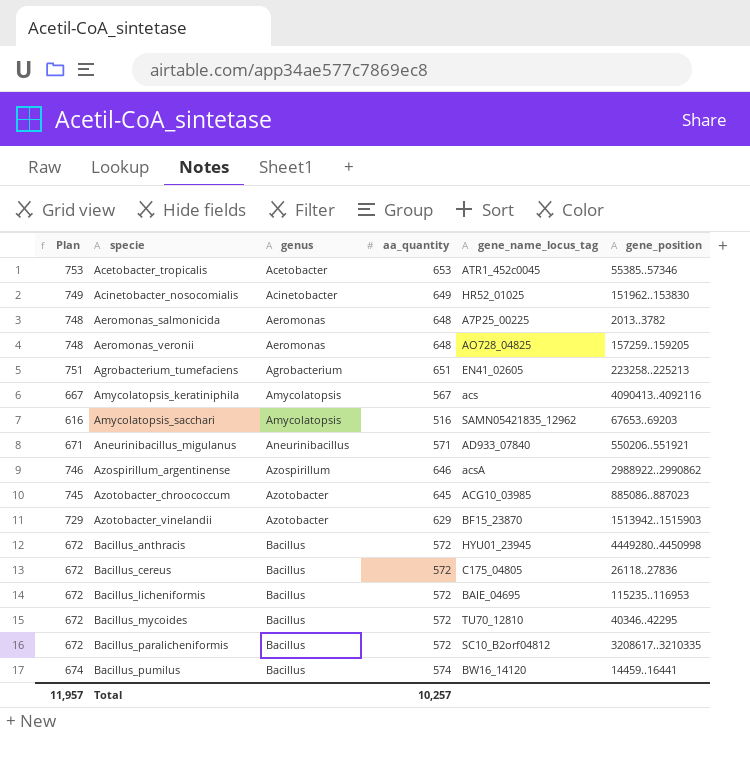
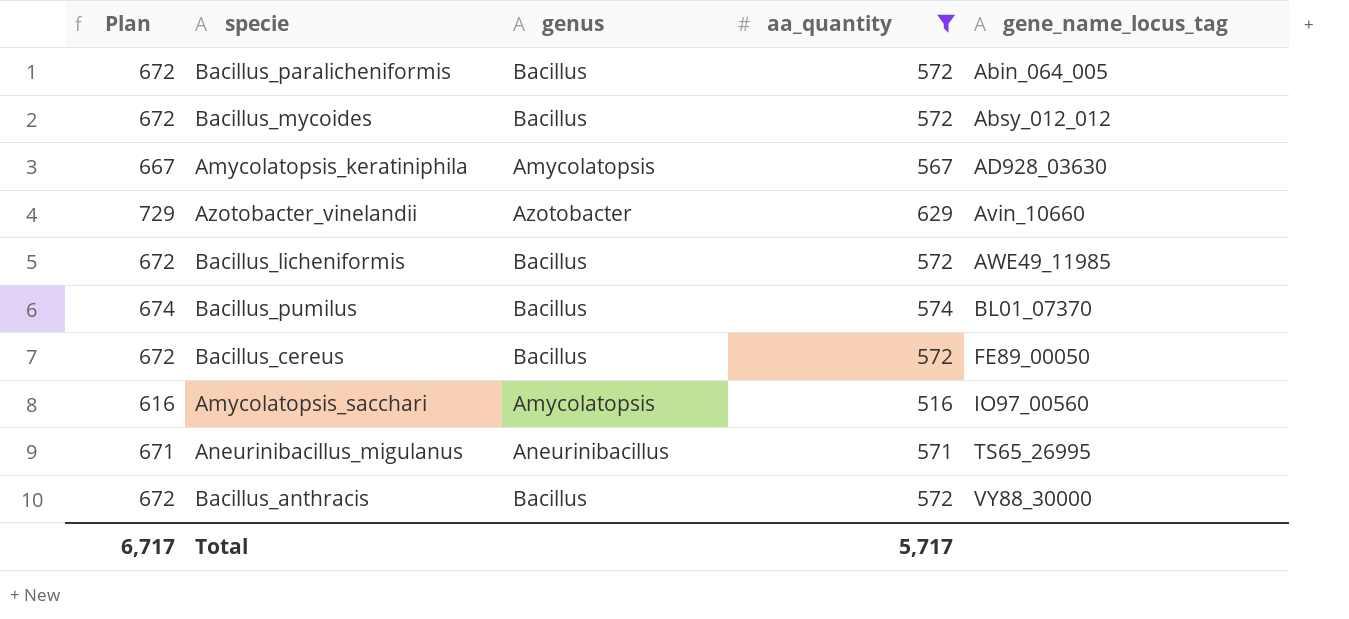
filter: none -> aa_quantity <= 629
row order: specie ascending -> gene_name_locus_tag ascending
column gene_position | position: 6 -> none
Bacillus_paralicheniformis | gene_name_locus_tag: SC10_B2orf04812 -> Abin_064_005
Bacillus_mycoides | gene_name_locus_tag: TU70_12810 -> Absy_012_012
Amycolatopsis_keratiniphila | gene_name_locus_tag: acs -> AD928_03630
Azotobacter_vinelandii | gene_name_locus_tag: BF15_23870 -> Avin_10660
Bacillus_licheniformis | gene_name_locus_tag: BAIE_04695 -> AWE49_11985
Bacillus_pumilus | gene_name_locus_tag: BW16_14120 -> BL01_07370
Bacillus_cereus | gene_name_locus_tag: C175_04805 -> FE89_00050
Amycolatopsis_sacchari | gene_name_locus_tag: SAMN05421835_12962 -> IO97_00560
Aneurinibacillus_migulanus | gene_name_locus_tag: AD933_07840 -> TS65_26995
Bacillus_anthracis | gene_name_locus_tag: HYU01_23945 -> VY88_30000
Total | Plan: 11,957 -> 6,717
Total | aa_quantity: 10,257 -> 5,717

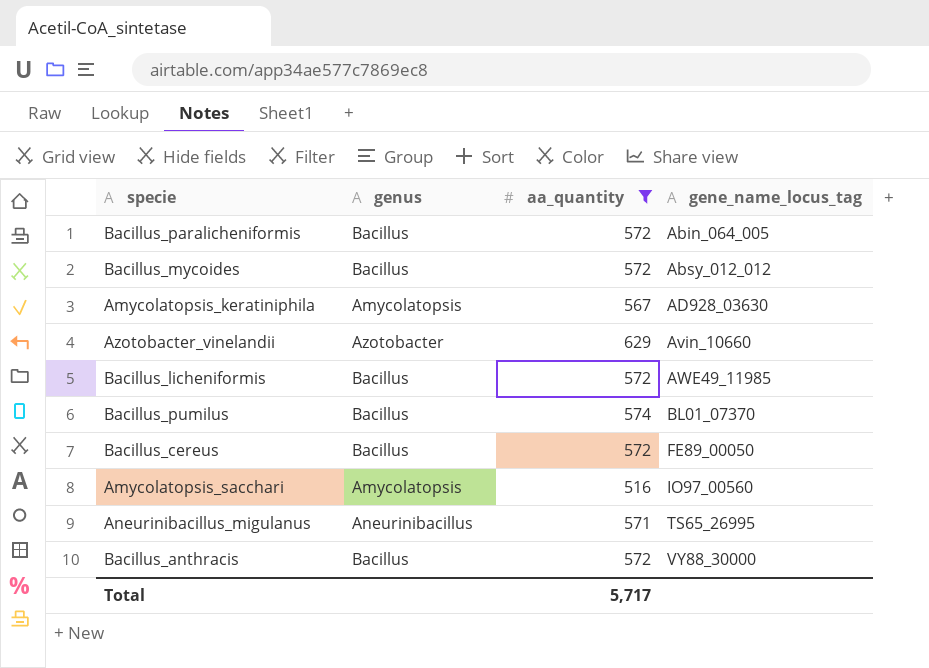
column Plan | formula: [aa_quantity] + 100 -> none

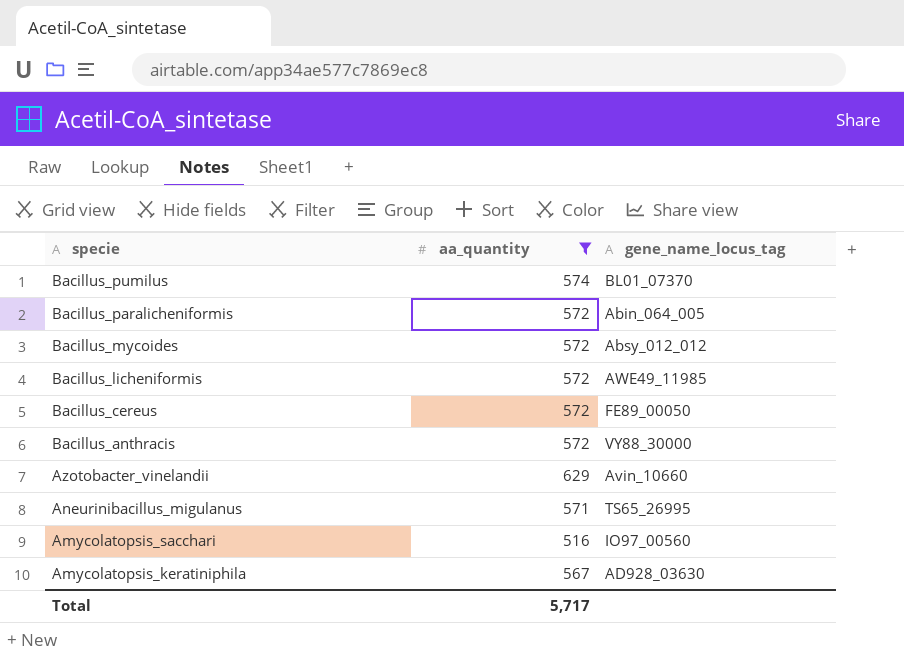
row order: gene_name_locus_tag ascending -> specie descending
column genus | position: 2 -> none

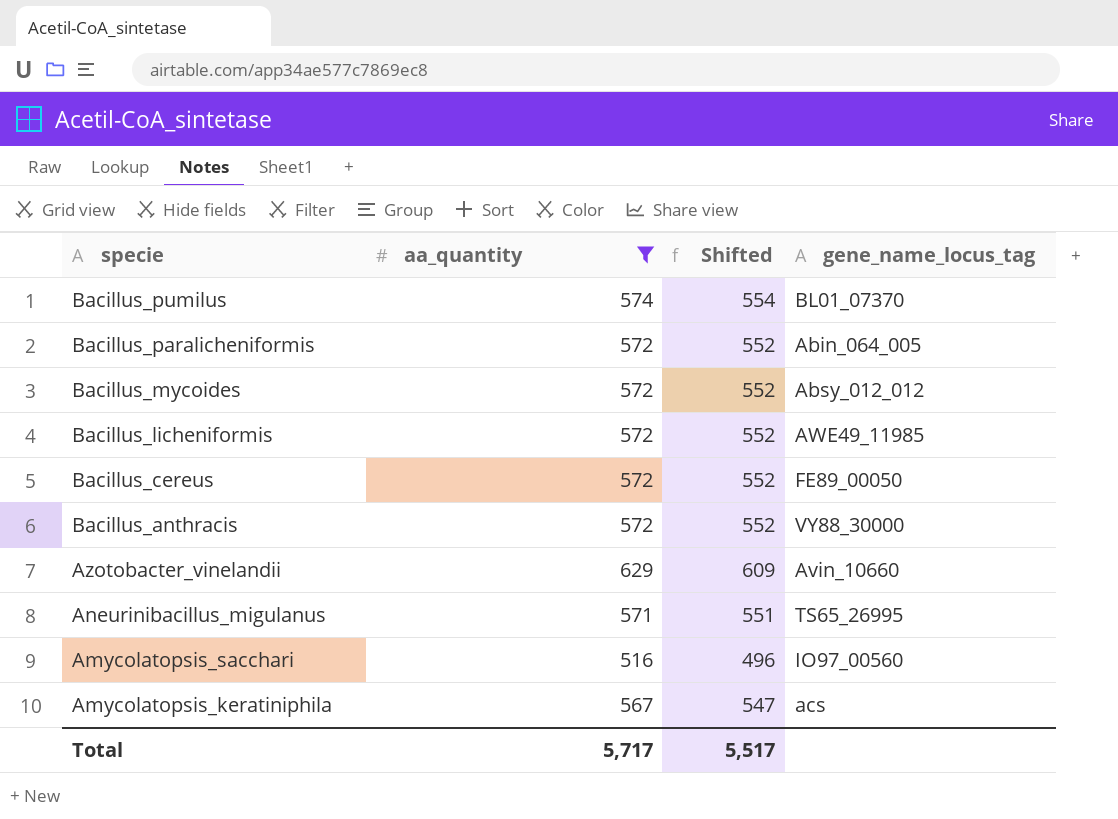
column Shifted | formula: none -> [aa_quantity] - 20
Amycolatopsis_keratiniphila | gene_name_locus_tag: AD928_03630 -> acs

